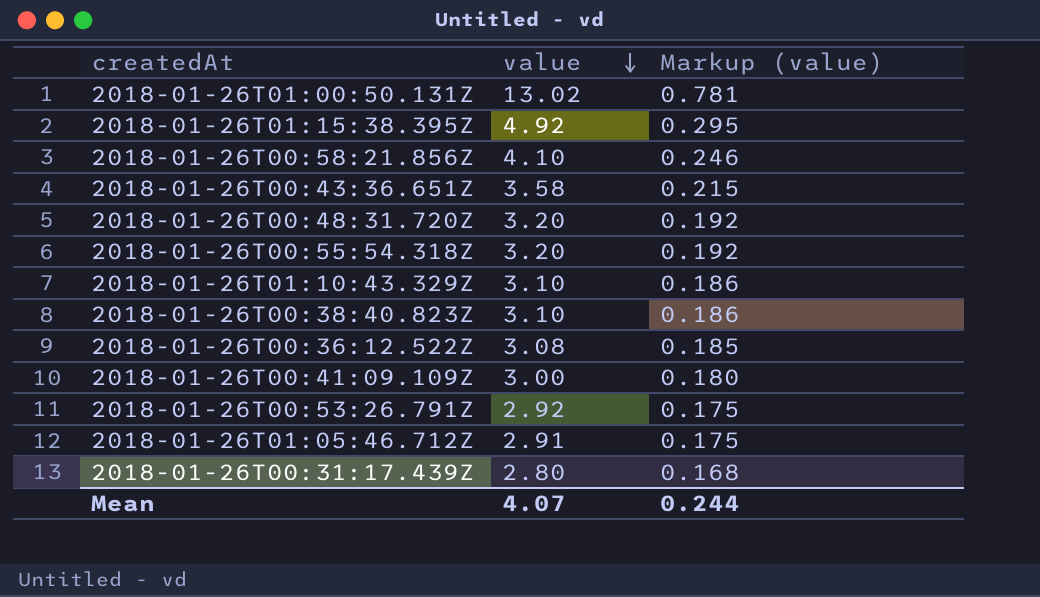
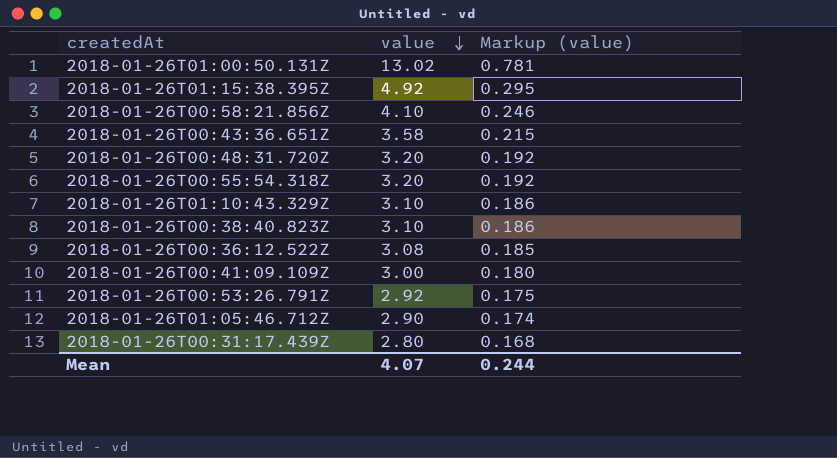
2018-01-26T01:05:46.712Z | value: 2.91 -> 2.90
2018-01-26T01:05:46.712Z | Markup (value): 0.175 -> 0.174

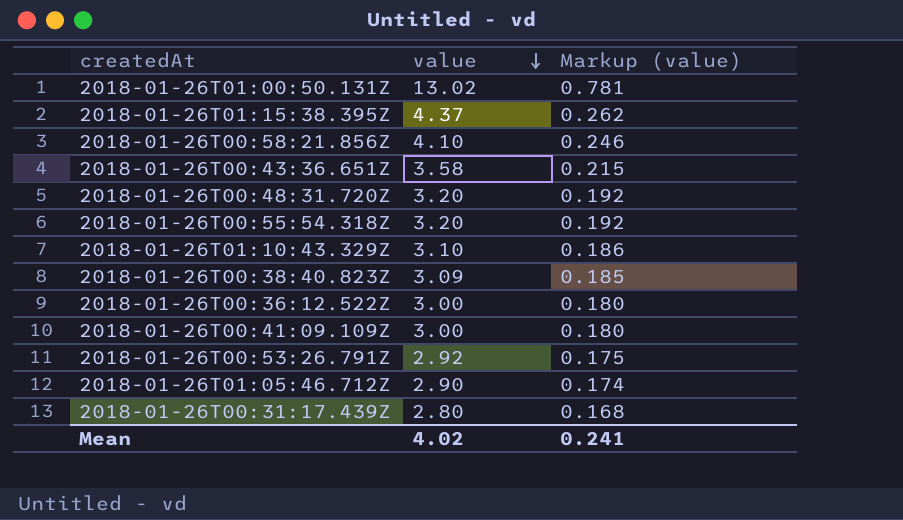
2018-01-26T01:15:38.395Z | value: 4.92 -> 4.37
2018-01-26T01:15:38.395Z | Markup (value): 0.295 -> 0.262
2018-01-26T00:38:40.823Z | value: 3.10 -> 3.09
2018-01-26T00:38:40.823Z | Markup (value): 0.186 -> 0.185
2018-01-26T00:36:12.522Z | value: 3.08 -> 3.00
2018-01-26T00:36:12.522Z | Markup (value): 0.185 -> 0.180
Mean | value: 4.07 -> 4.02
Mean | Markup (value): 0.244 -> 0.241

